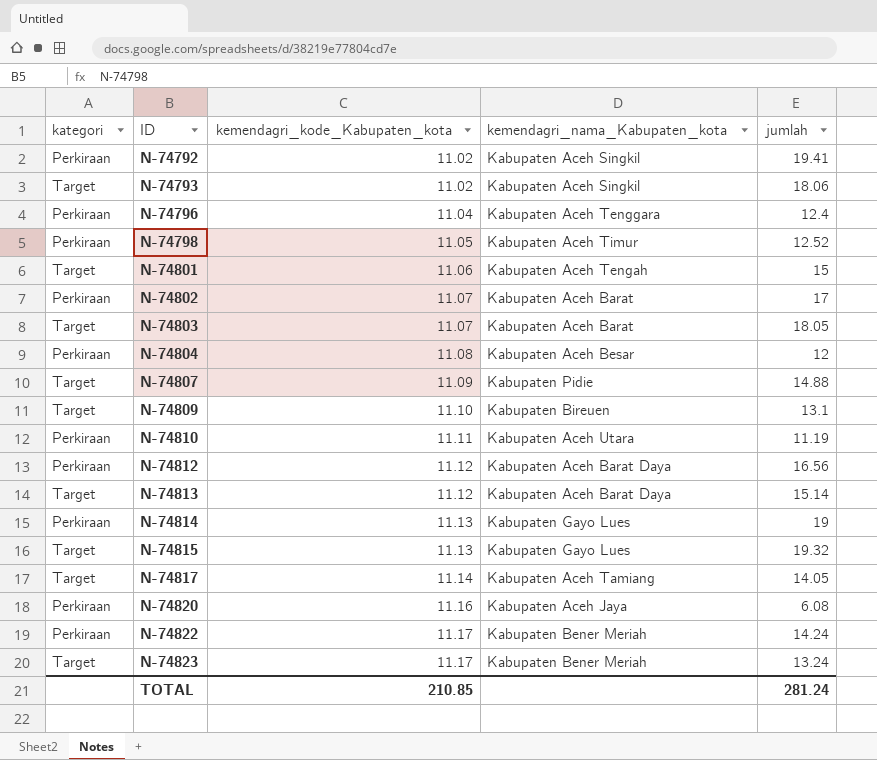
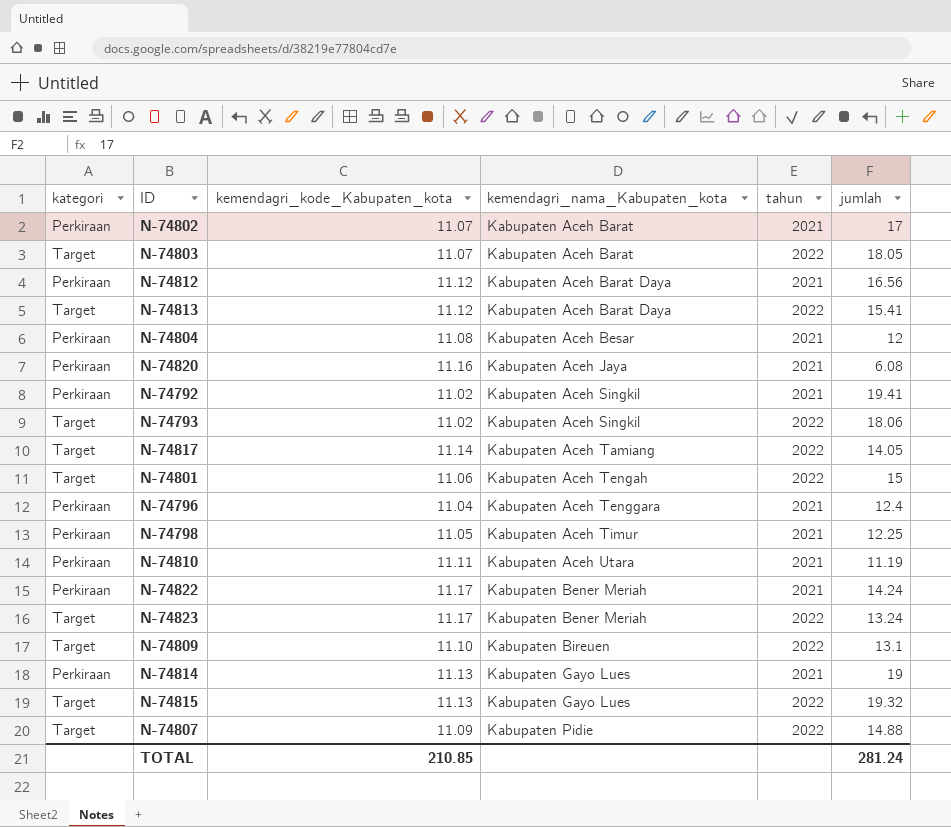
row order: ID ascending -> kemendagri_nama_Kabupaten_kota ascending
column tahun | position: none -> 5
N-74813 | jumlah: 15.14 -> 15.41
N-74798 | jumlah: 12.52 -> 12.25

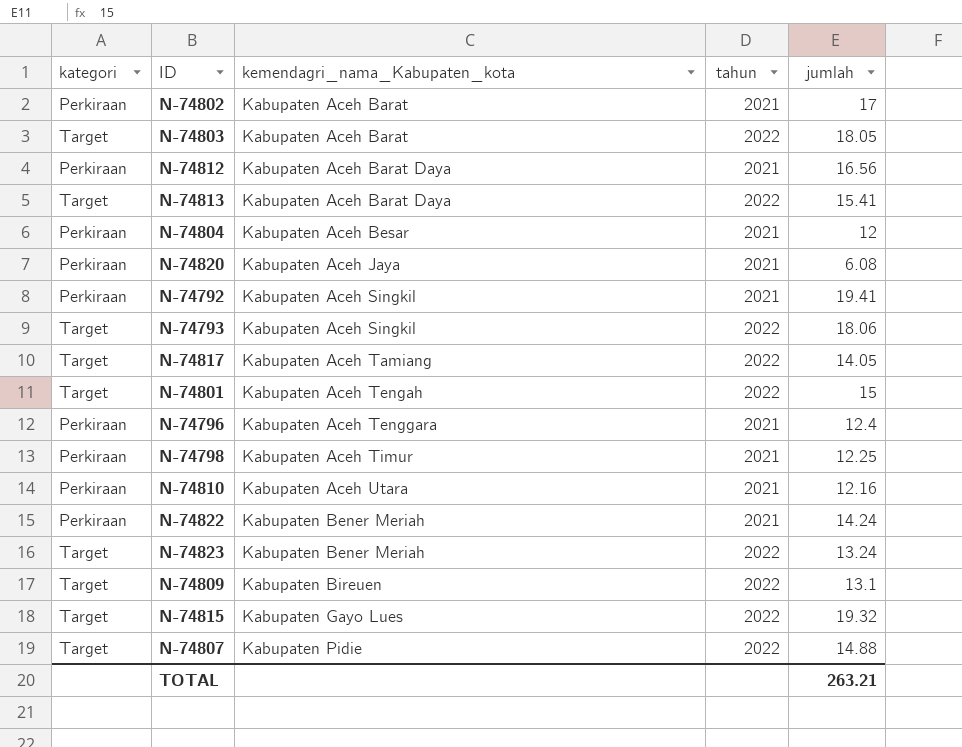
column kemendagri_kode_Kabupaten_kota | position: 3 -> none
row N-74814: Perkiraan | 11.13 | Kabupaten Gayo Lues | 2021 | 19 -> none
N-74810 | jumlah: 11.19 -> 12.16
TOTAL | jumlah: 281.24 -> 263.21

